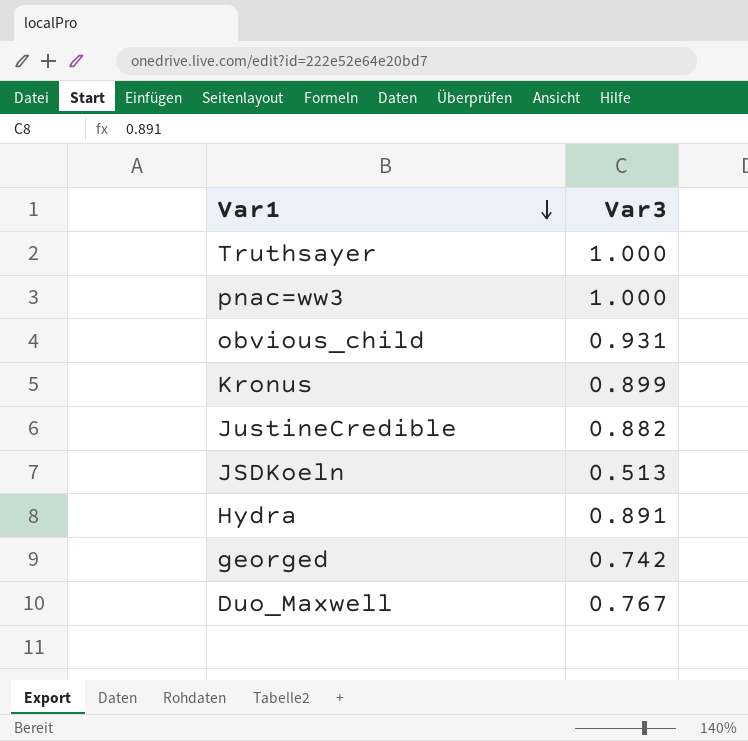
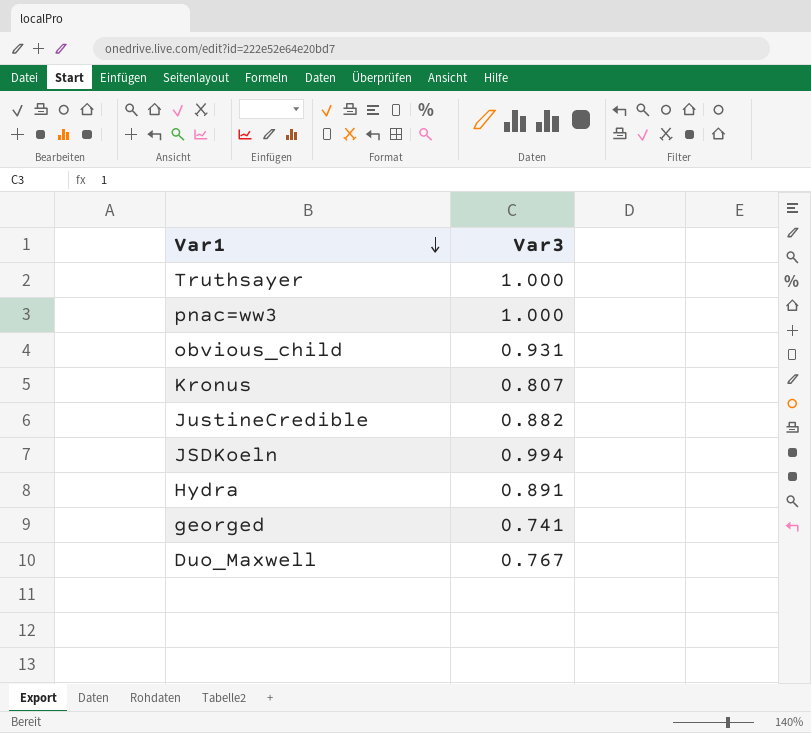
Kronus | Var3: 0.899 -> 0.807
JSDKoeln | Var3: 0.513 -> 0.994
georged | Var3: 0.742 -> 0.741

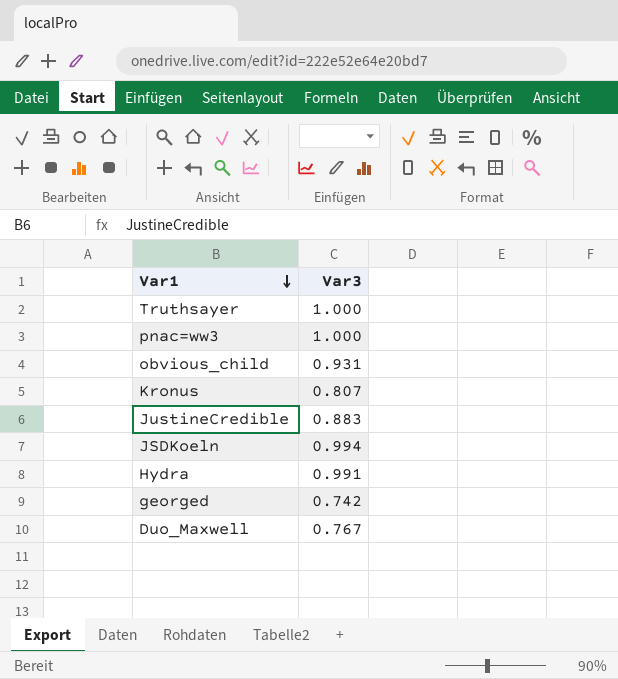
JustineCredible | Var3: 0.882 -> 0.883
Hydra | Var3: 0.891 -> 0.991
georged | Var3: 0.741 -> 0.742

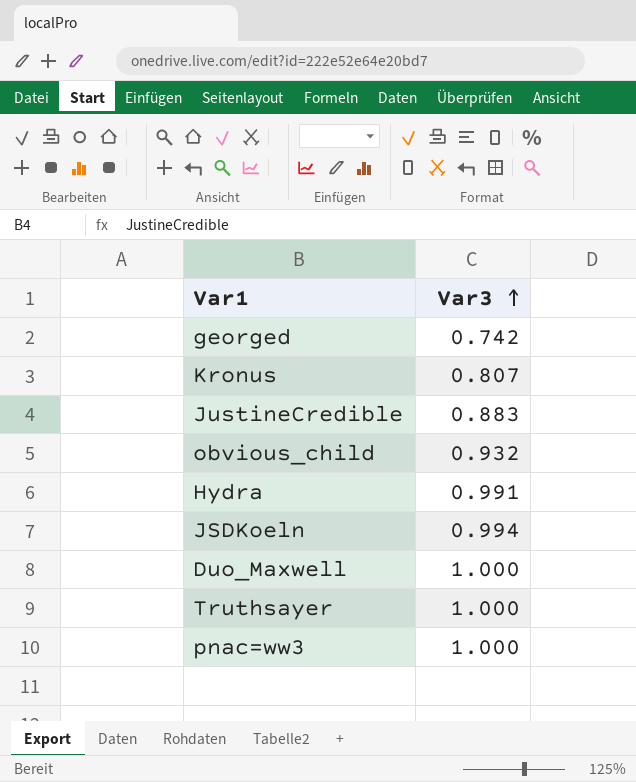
row order: Var1 descending -> Var3 ascending
obvious_child | Var3: 0.931 -> 0.932
Duo_Maxwell | Var3: 0.767 -> 1.000

